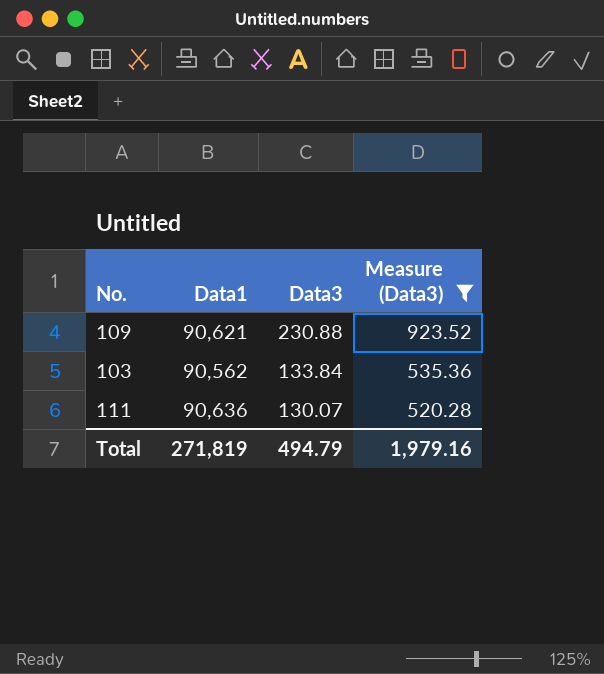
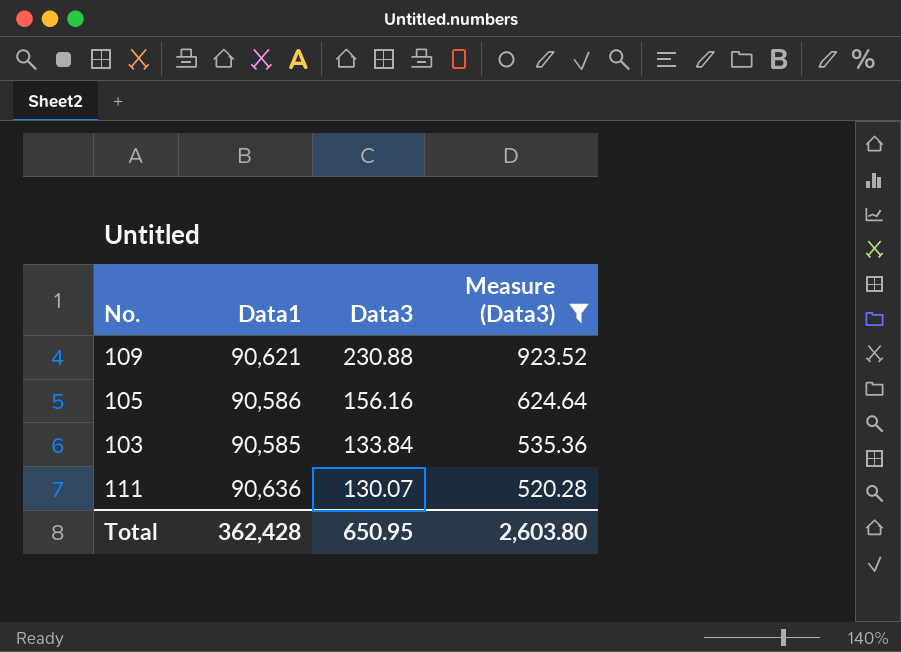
row 105: none -> 90,586 | 156.16 | 624.64
103 | Data1: 90,562 -> 90,585
Total | Data1: 271,819 -> 362,428
Total | Data3: 494.79 -> 650.95
Total | Measure (Data3): 1,979.16 -> 2,603.80

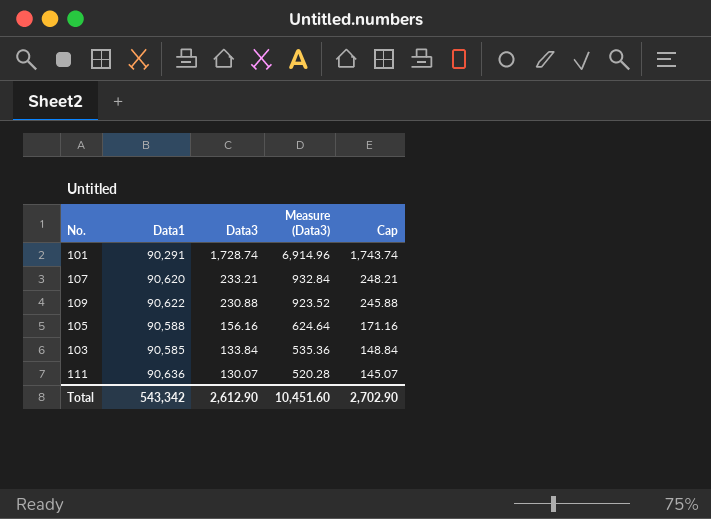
filter: Measure (Data3) <= 923.52 -> none
column Cap | formula: none -> [Data3] + 15
109 | Data1: 90,621 -> 90,622
105 | Data1: 90,586 -> 90,588
Total | Data1: 362,428 -> 543,342
Total | Data3: 650.95 -> 2,612.90
Total | Measure (Data3): 2,603.80 -> 10,451.60

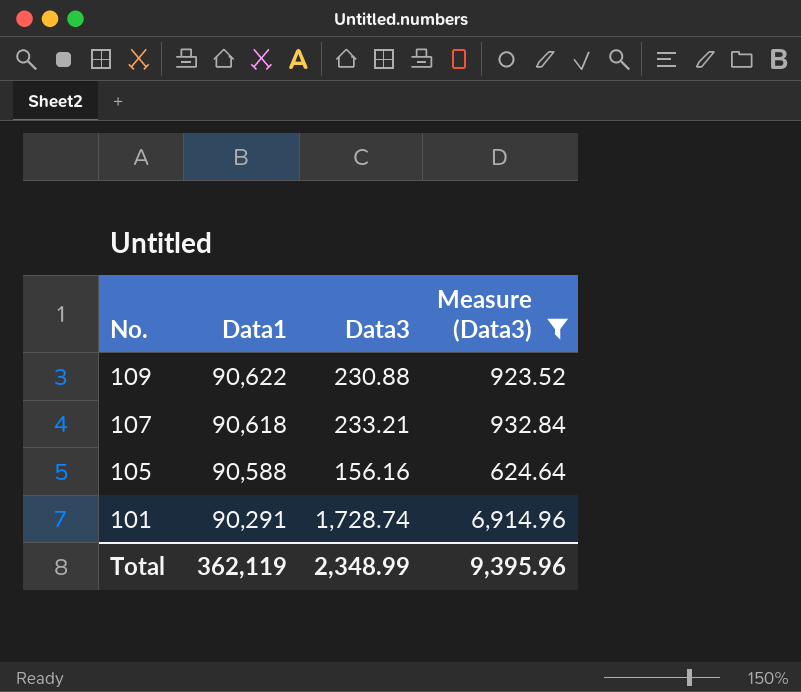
filter: none -> Measure (Data3) >= 624.64
row order: Data3 descending -> No. descending
column Cap | formula: [Data3] + 15 -> none
107 | Data1: 90,620 -> 90,618
Total | Data1: 543,342 -> 362,119
Total | Data3: 2,612.90 -> 2,348.99
Total | Measure (Data3): 10,451.60 -> 9,395.96

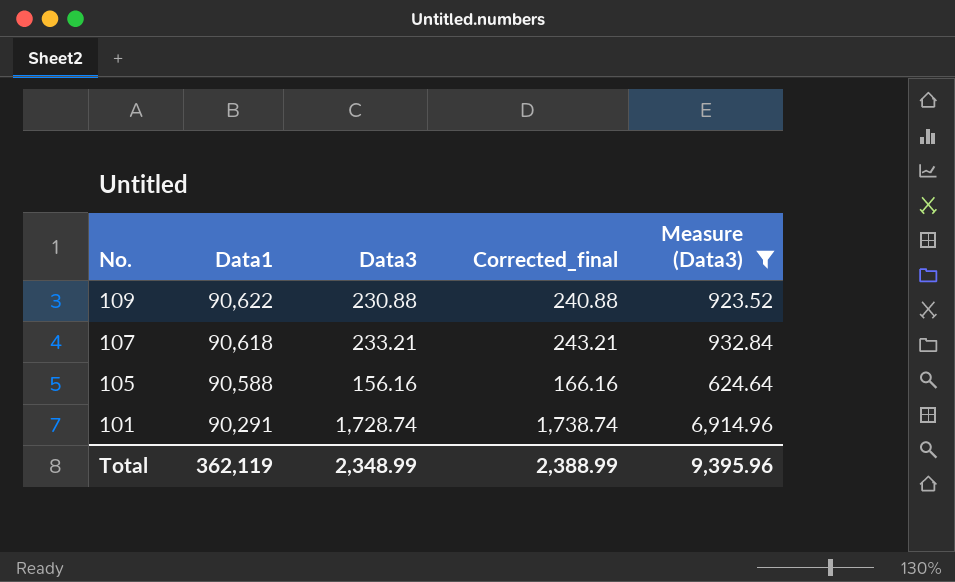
column Corrected_final | formula: none -> [Data3] + 10

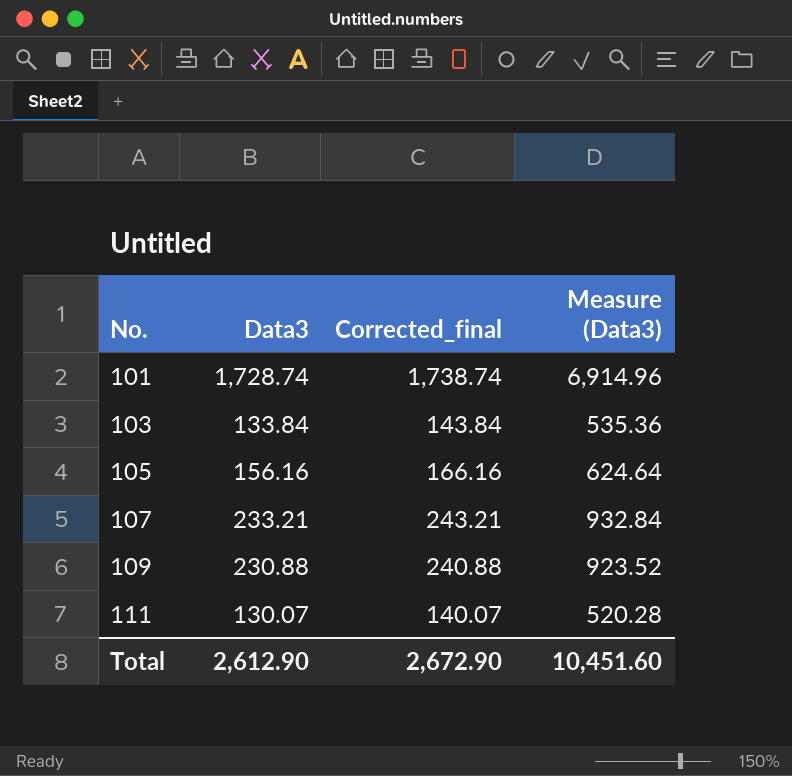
filter: Measure (Data3) >= 624.64 -> none
row order: No. descending -> No. ascending
column Data1 | position: 2 -> none
Total | Data3: 2,348.99 -> 2,612.90
Total | Corrected_final: 2,388.99 -> 2,672.90
Total | Measure (Data3): 9,395.96 -> 10,451.60

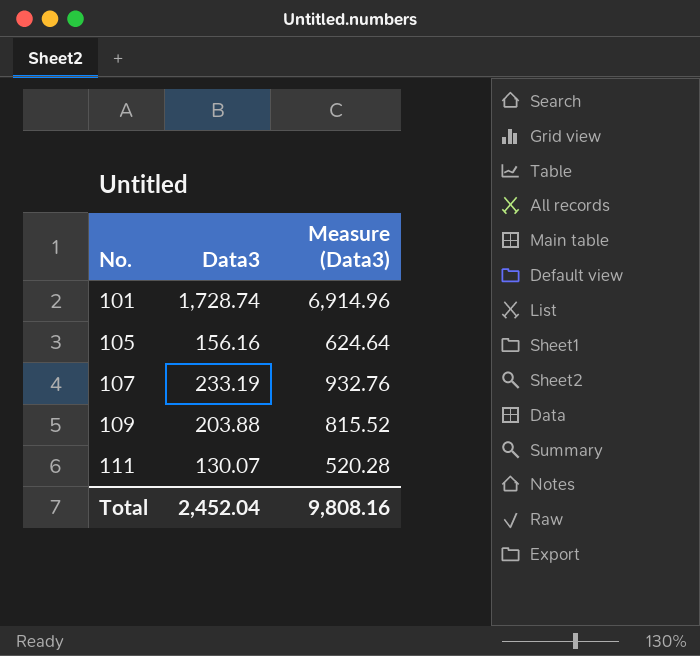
column Corrected_final | formula: [Data3] + 10 -> none
row 103: 133.84 | 143.84 | 535.36 -> none
107 | Data3: 233.21 -> 233.19
107 | Measure (Data3): 932.84 -> 932.76
109 | Data3: 230.88 -> 203.88
109 | Measure (Data3): 923.52 -> 815.52
Total | Data3: 2,612.90 -> 2,452.04
Total | Measure (Data3): 10,451.60 -> 9,808.16

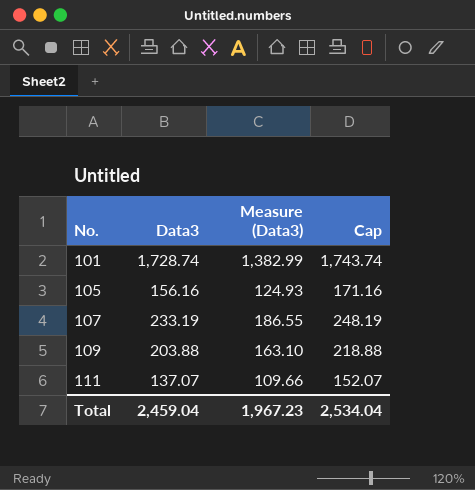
column Measure (Data3) | formula: [Data3] * 4 -> [Data3] * 0.8
column Cap | formula: none -> [Data3] + 15
111 | Data3: 130.07 -> 137.07
Total | Data3: 2,452.04 -> 2,459.04
Total | Measure (Data3): 9,808.16 -> 1,967.23

